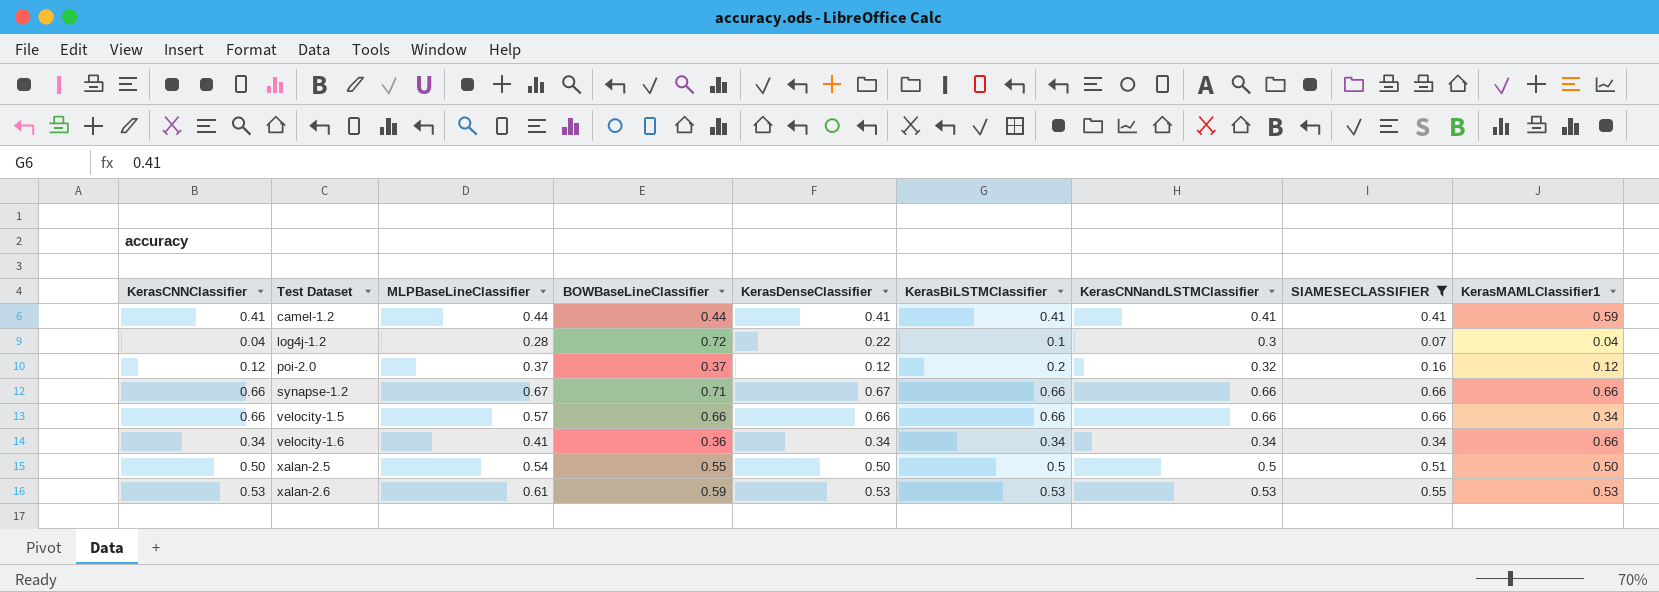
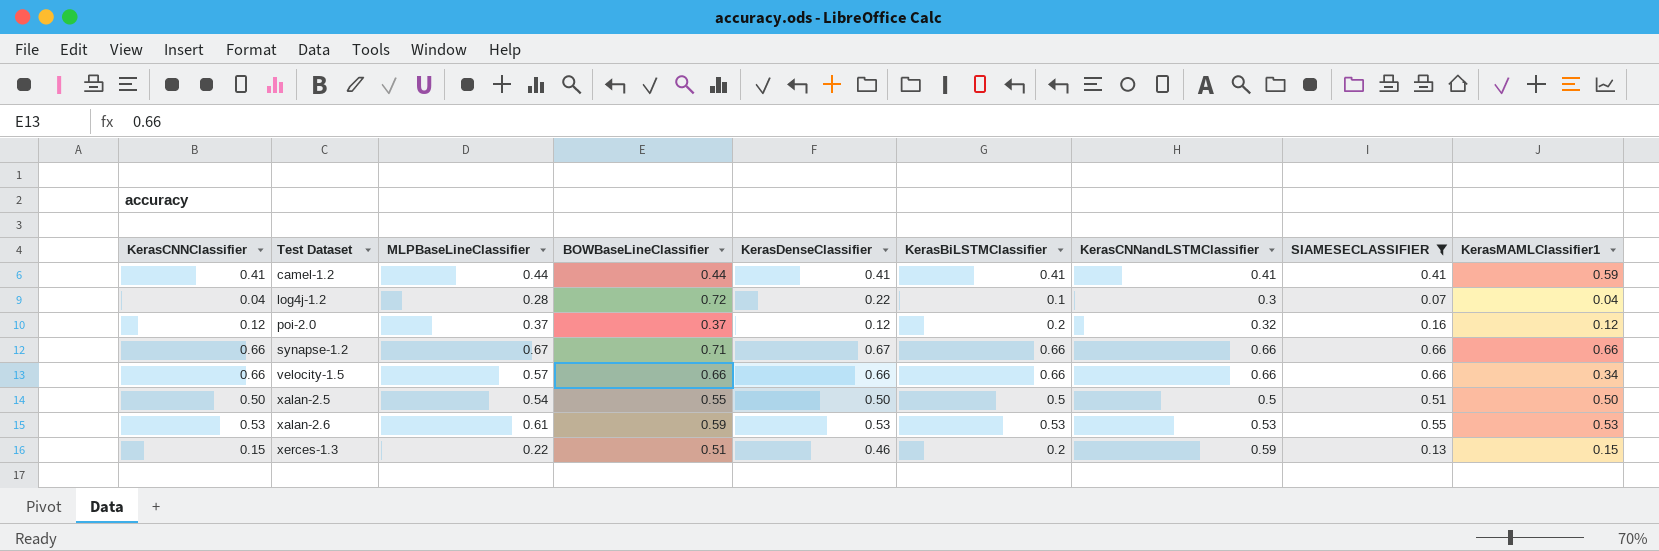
row velocity-1.6: 0.34 | 0.41 | 0.36 | 0.34 | 0.34 | 0.34 | 0.34 | 0.66 -> none
row xerces-1.3: none -> 0.15 | 0.22 | 0.51 | 0.46 | 0.2 | 0.59 | 0.13 | 0.15

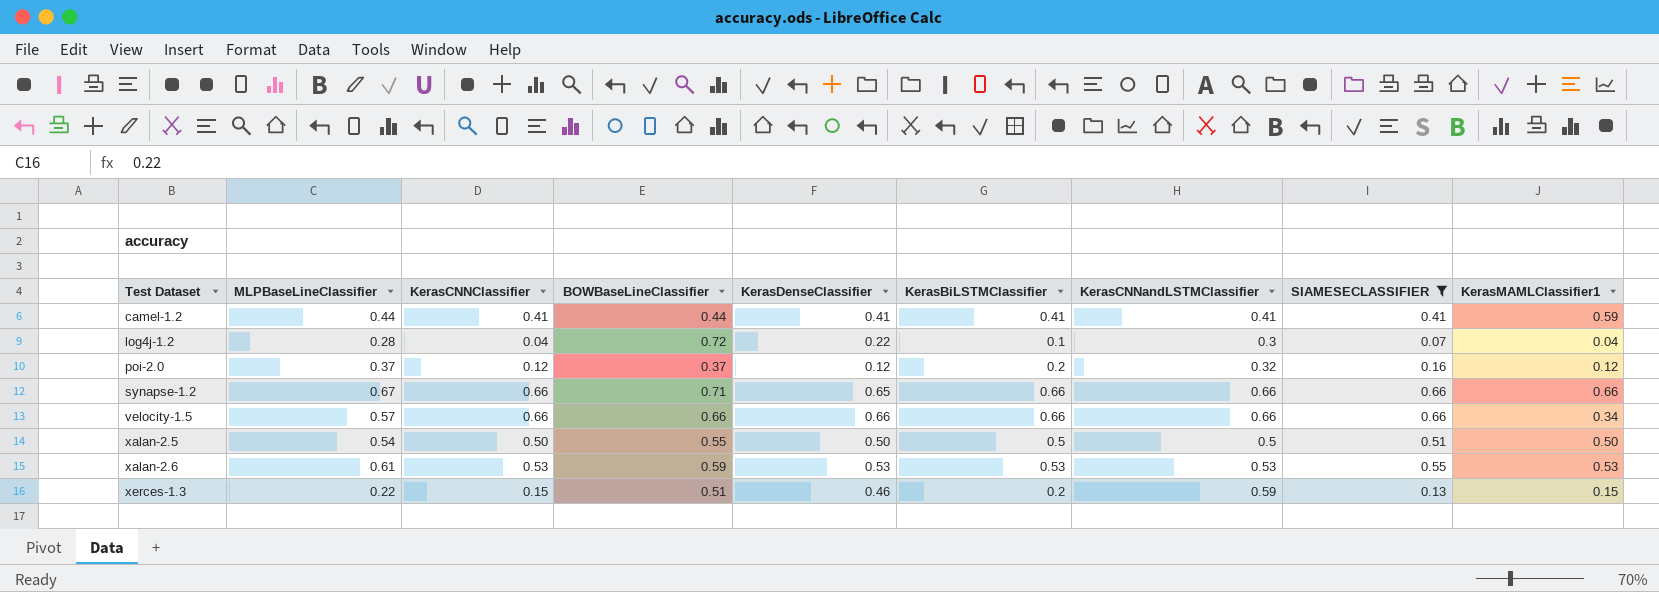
column KerasCNNClassifier | position: 1 -> 3
synapse-1.2 | KerasDenseClassifier: 0.67 -> 0.65

